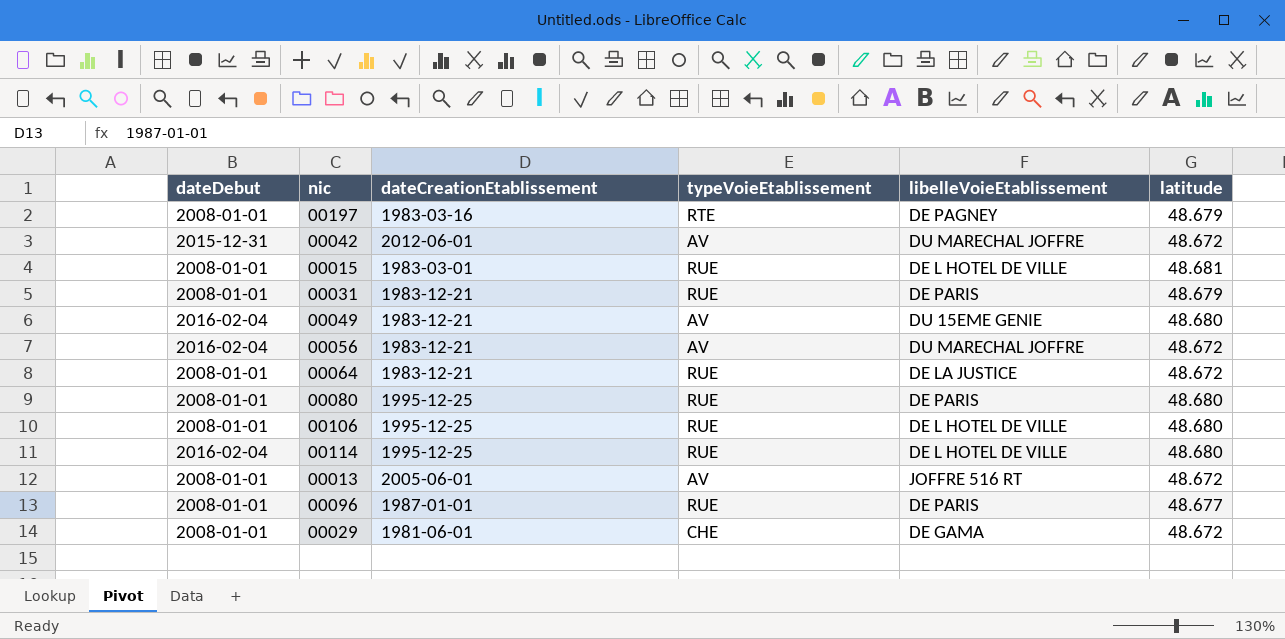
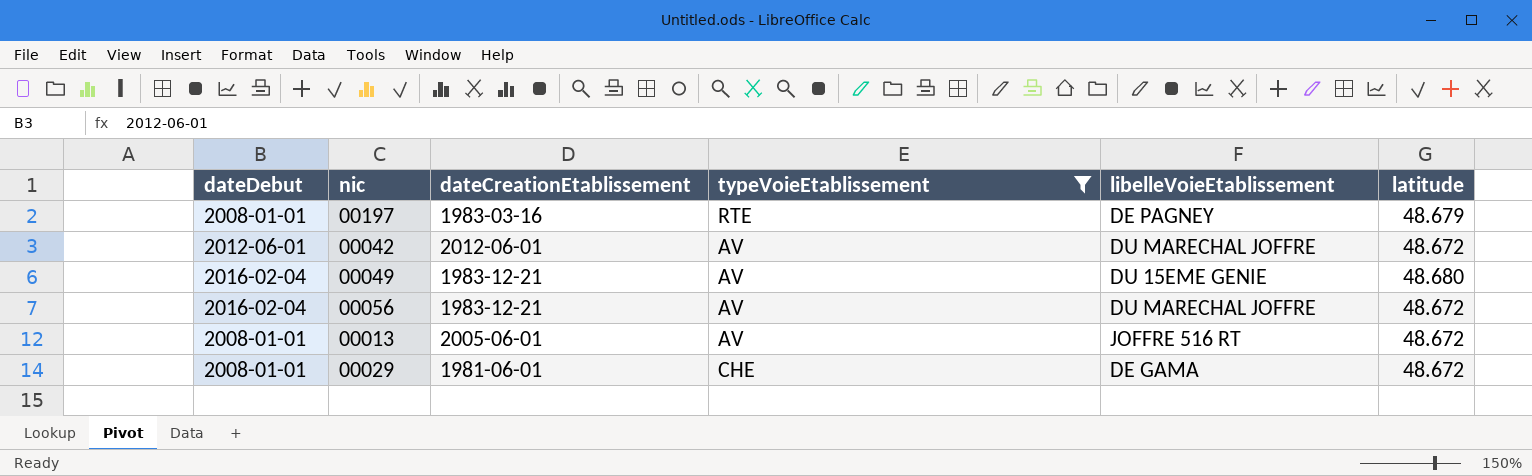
filter: none -> typeVoieEtablissement != RUE
00042 | dateDebut: 2015-12-31 -> 2012-06-01

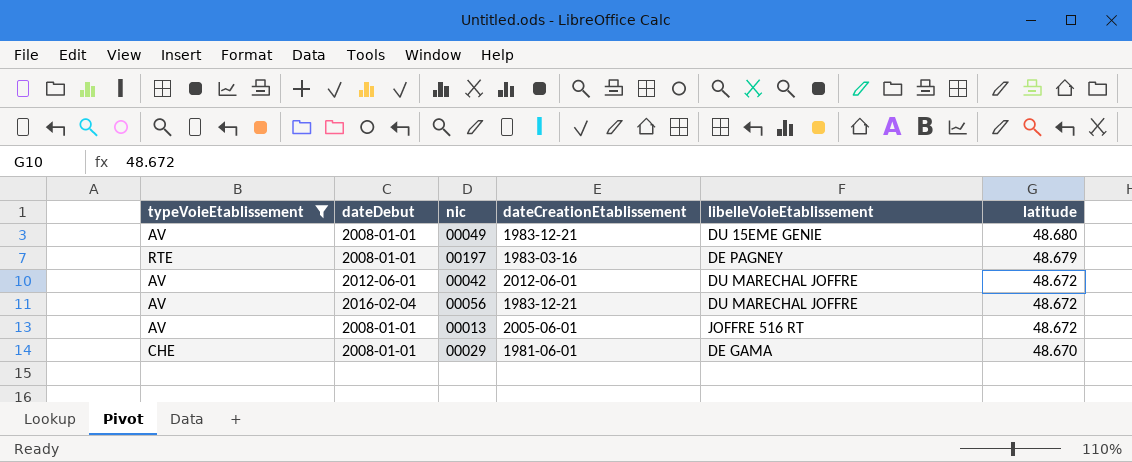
row order: none -> latitude descending
column typeVoieEtablissement | position: 4 -> 1
00049 | dateDebut: 2016-02-04 -> 2008-01-01
00029 | latitude: 48.672 -> 48.670

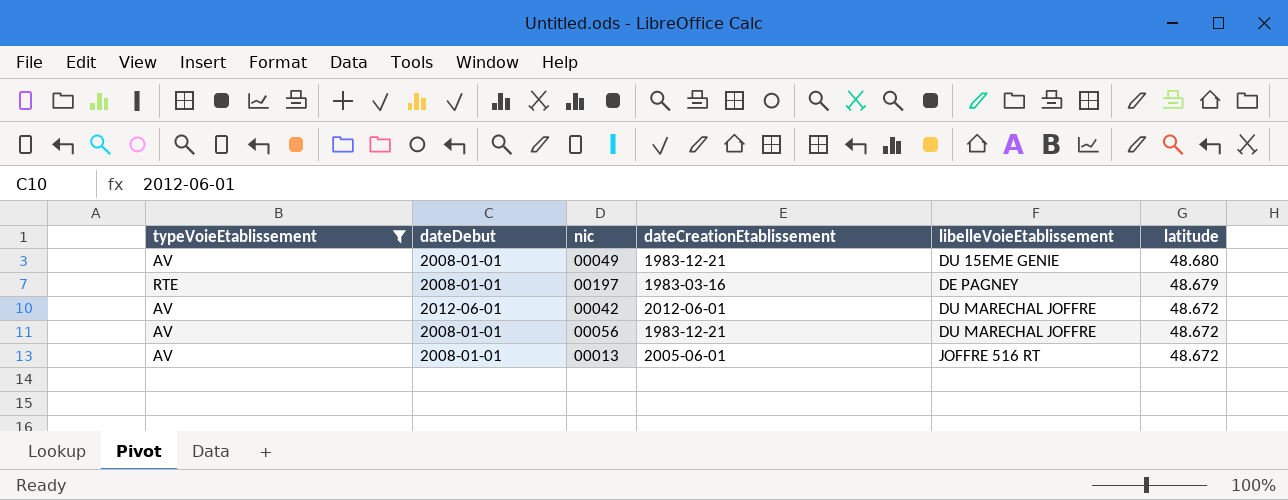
row 00029: CHE | 2008-01-01 | 1981-06-01 | DE GAMA | 48.670 -> none
00056 | dateDebut: 2016-02-04 -> 2008-01-01

